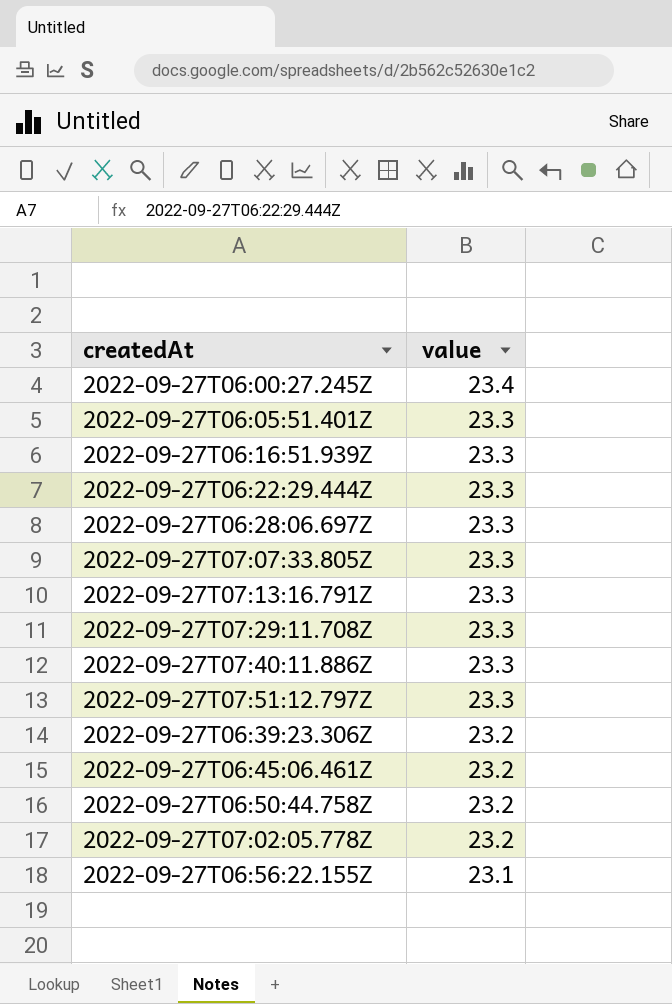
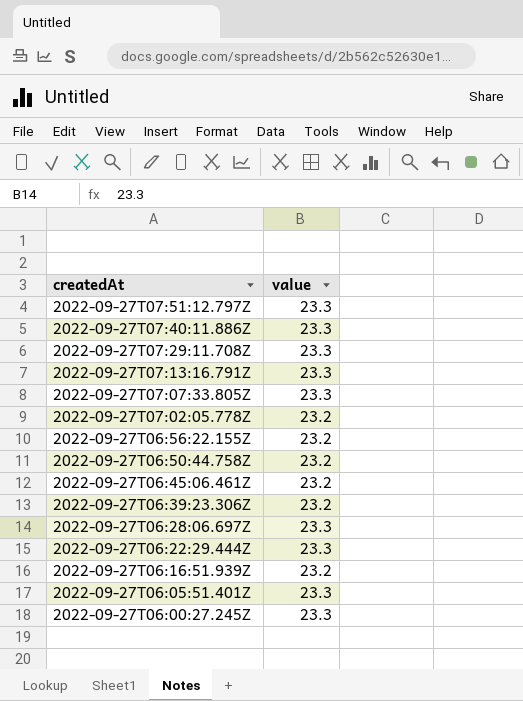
row order: value descending -> createdAt descending
2022-09-27T06:56:22.155Z | value: 23.1 -> 23.2
2022-09-27T06:16:51.939Z | value: 23.3 -> 23.2
2022-09-27T06:00:27.245Z | value: 23.4 -> 23.3

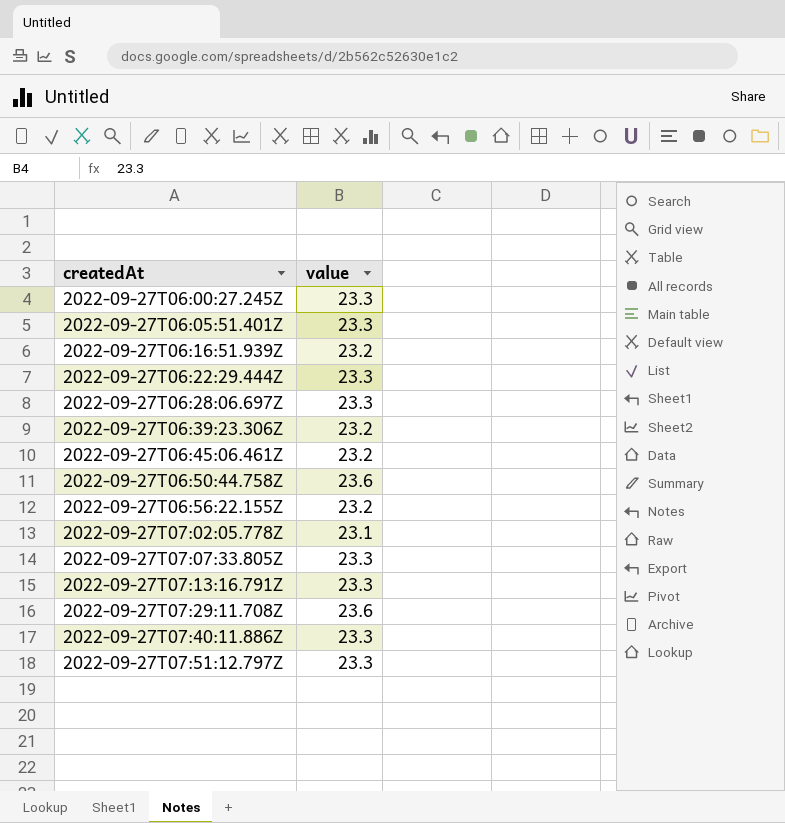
row order: createdAt descending -> createdAt ascending
2022-09-27T06:50:44.758Z | value: 23.2 -> 23.6
2022-09-27T07:02:05.778Z | value: 23.2 -> 23.1
2022-09-27T07:29:11.708Z | value: 23.3 -> 23.6

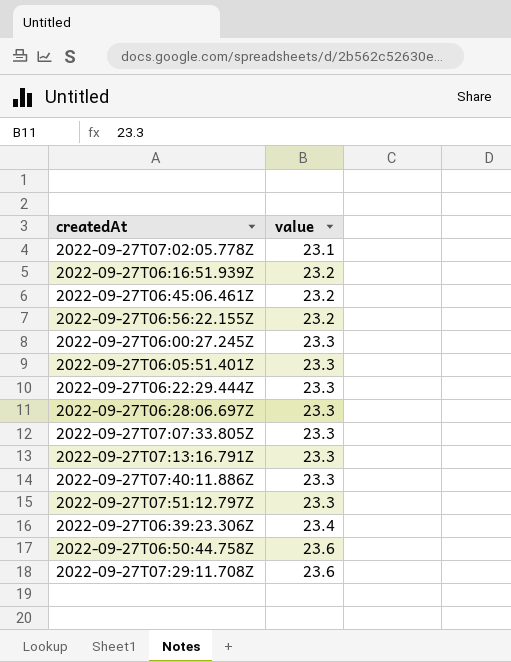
row order: createdAt ascending -> value ascending
2022-09-27T06:39:23.306Z | value: 23.2 -> 23.4

